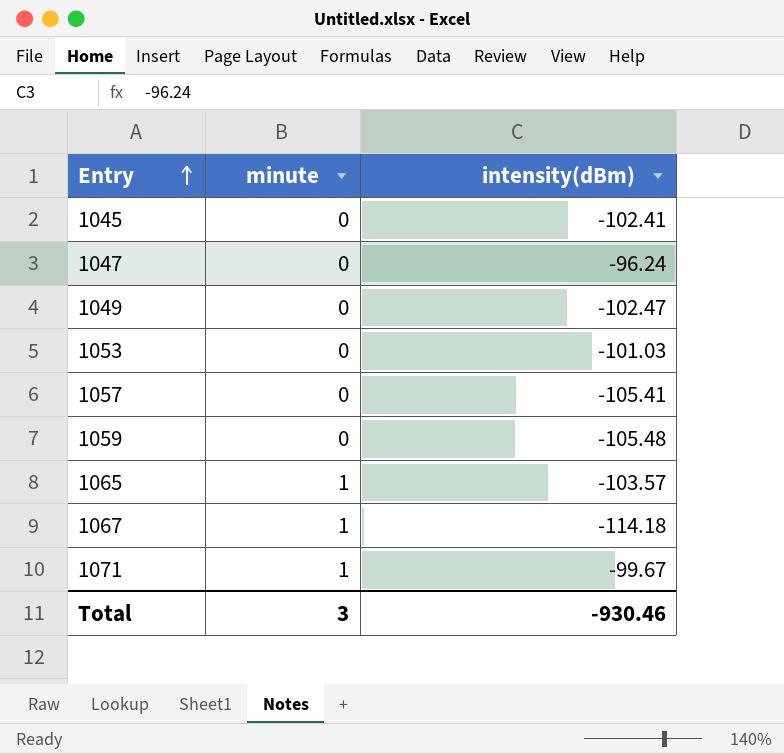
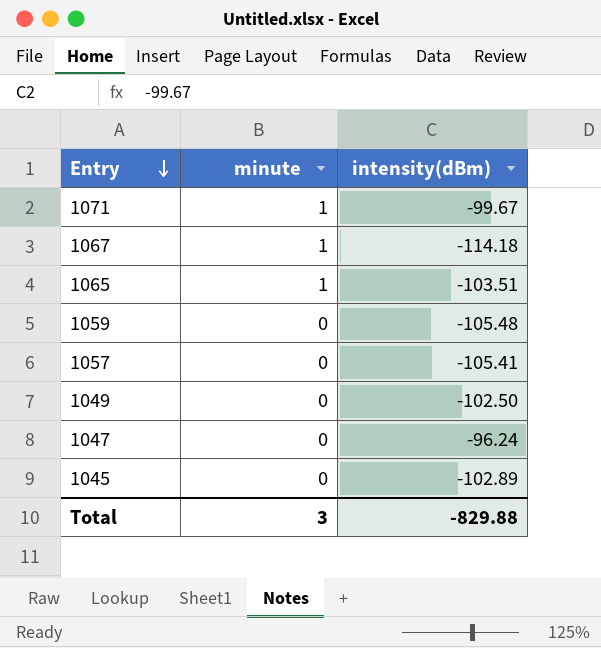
row order: Entry ascending -> Entry descending
row 1053: 0 | -101.03 -> none
1065 | intensity(dBm): -103.57 -> -103.51
1049 | intensity(dBm): -102.47 -> -102.50
1045 | intensity(dBm): -102.41 -> -102.89
Total | intensity(dBm): -930.46 -> -829.88

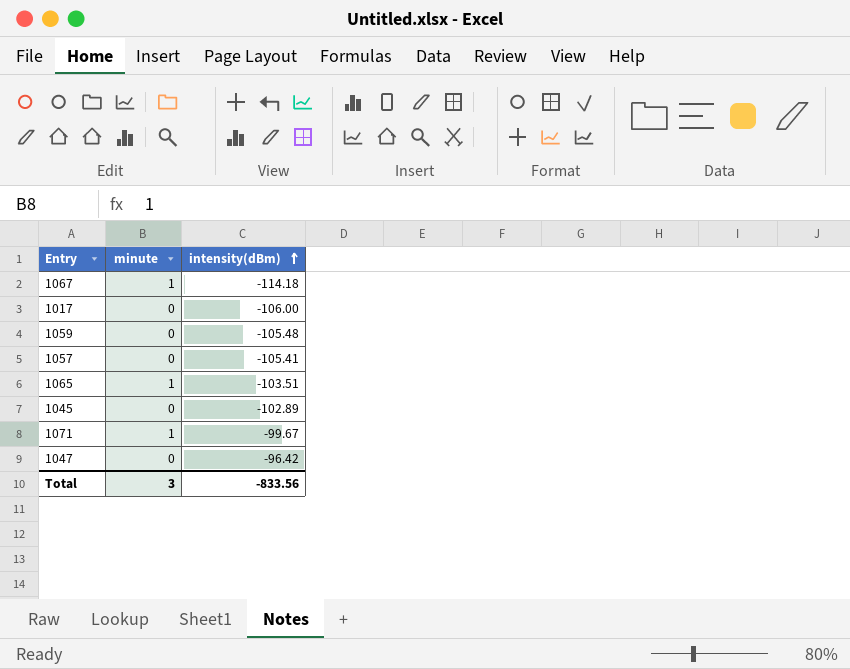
row order: Entry descending -> intensity(dBm) ascending
row 1049: 0 | -102.50 -> none
row 1017: none -> 0 | -106.00
1047 | intensity(dBm): -96.24 -> -96.42
Total | intensity(dBm): -829.88 -> -833.56

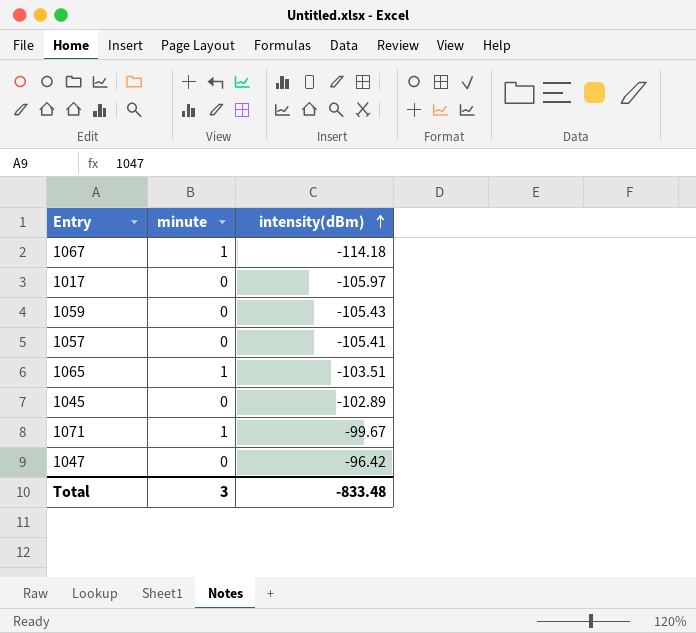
1017 | intensity(dBm): -106.00 -> -105.97
1059 | intensity(dBm): -105.48 -> -105.43
Total | intensity(dBm): -833.56 -> -833.48

